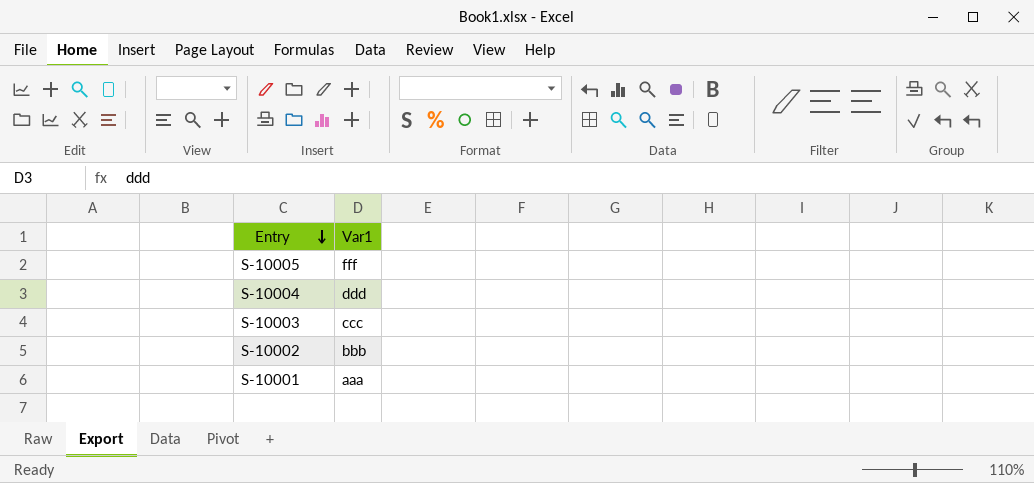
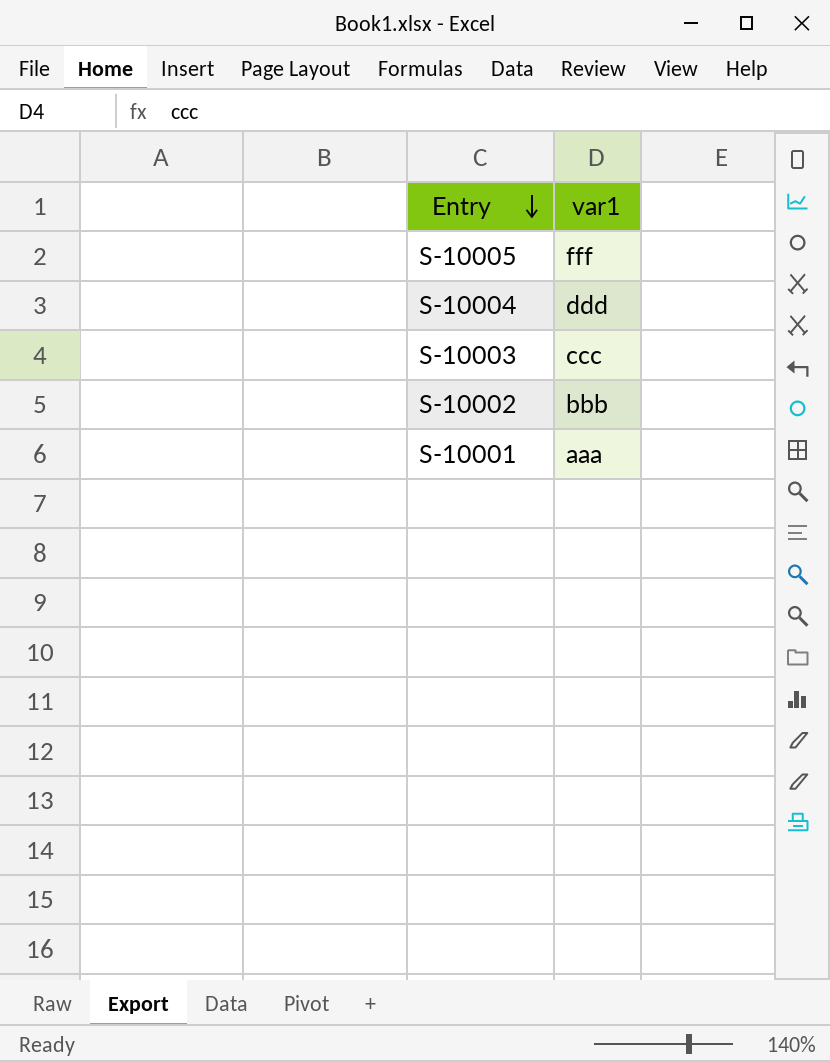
column name: Var1 -> var1

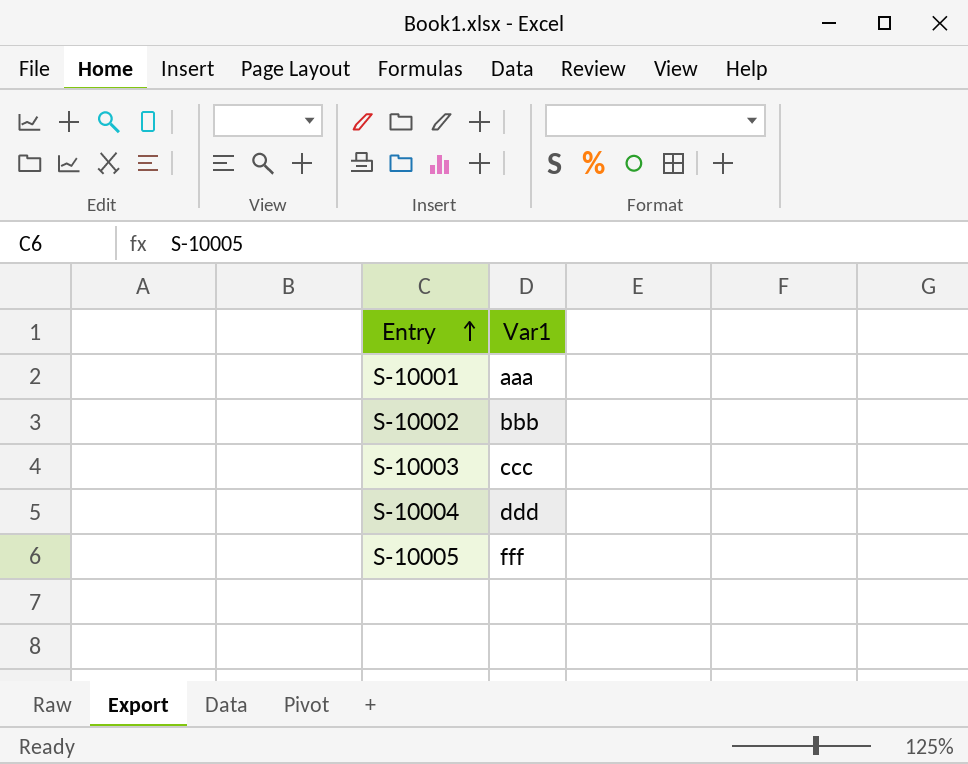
row order: Entry descending -> Entry ascending
column name: var1 -> Var1

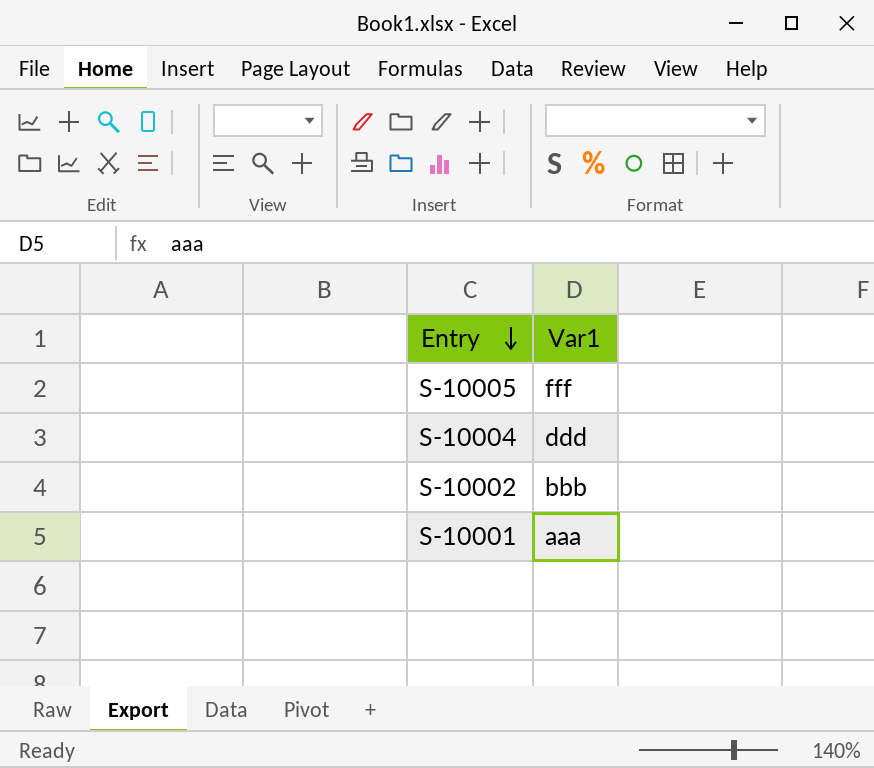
row order: Entry ascending -> Entry descending
row S-10003: ccc -> none

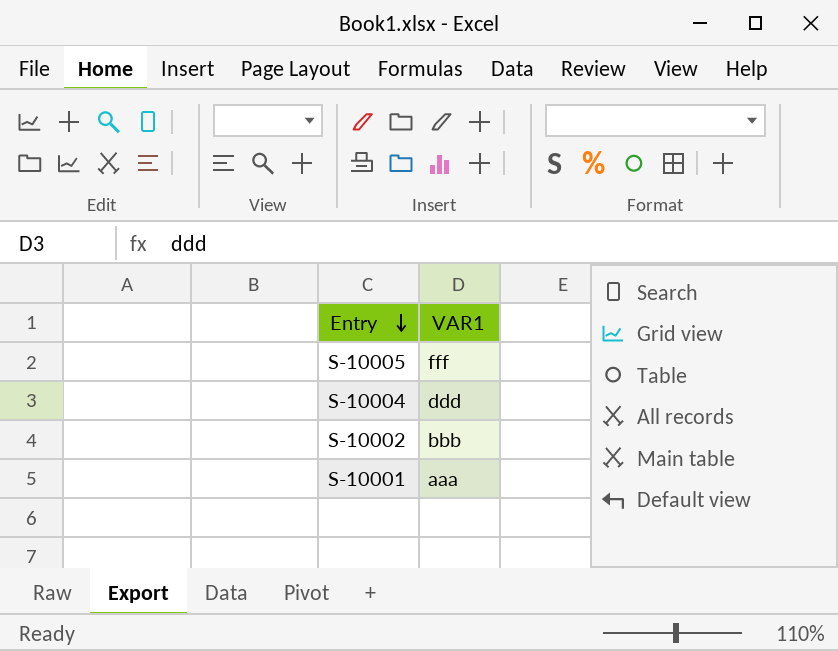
column name: Var1 -> VAR1

